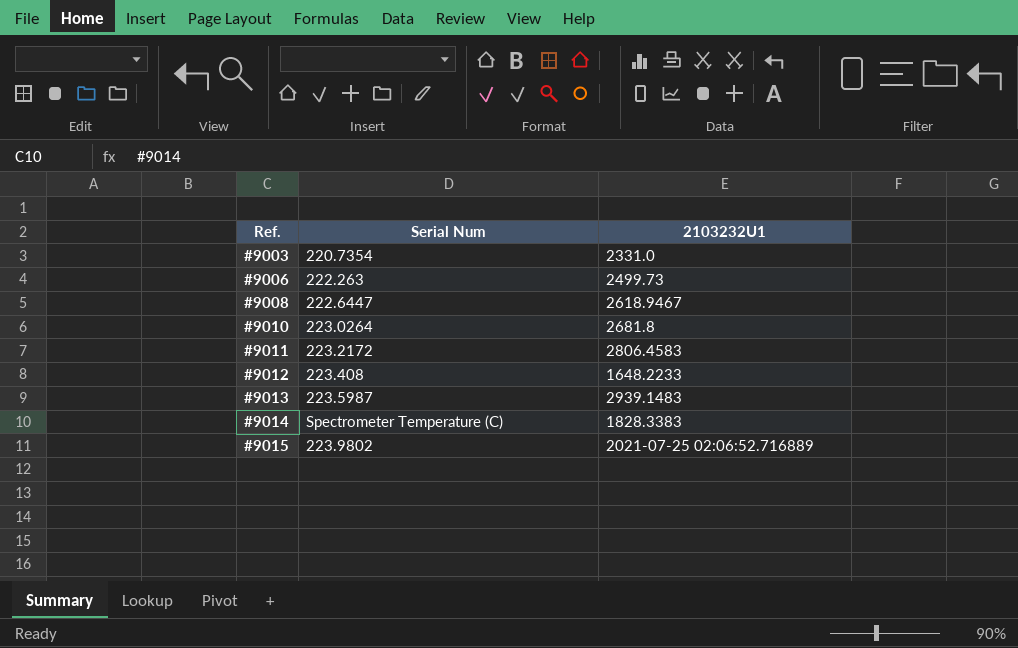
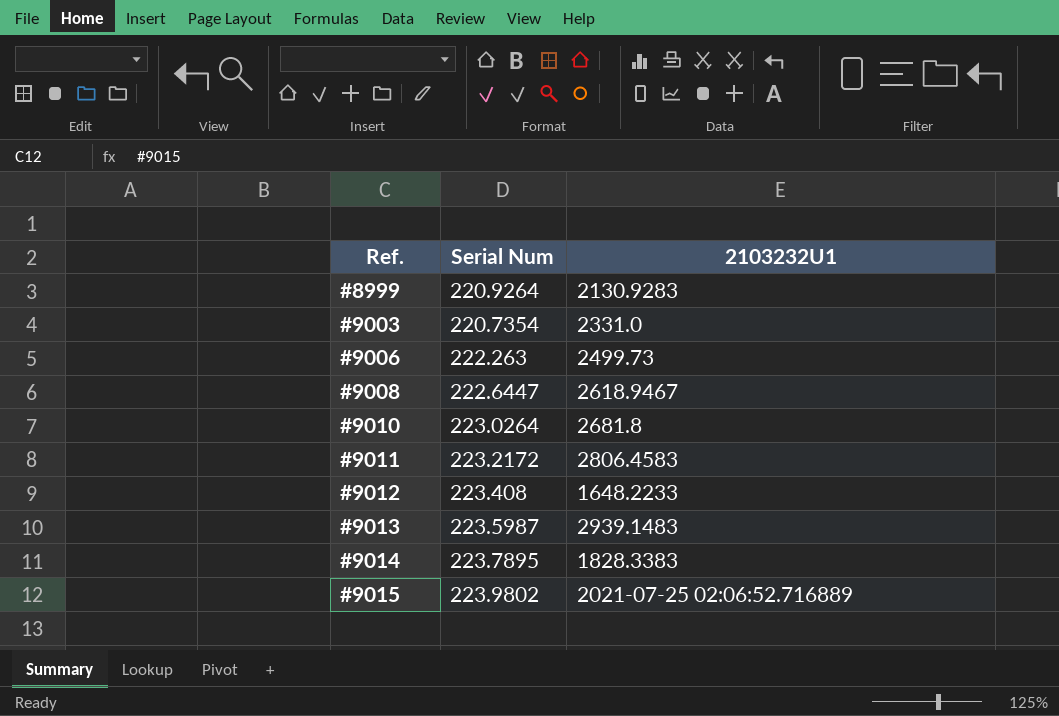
row #8999: none -> 220.9264 | 2130.9283
#9014 | Serial Num: Spectrometer Temperature (C) -> 223.7895

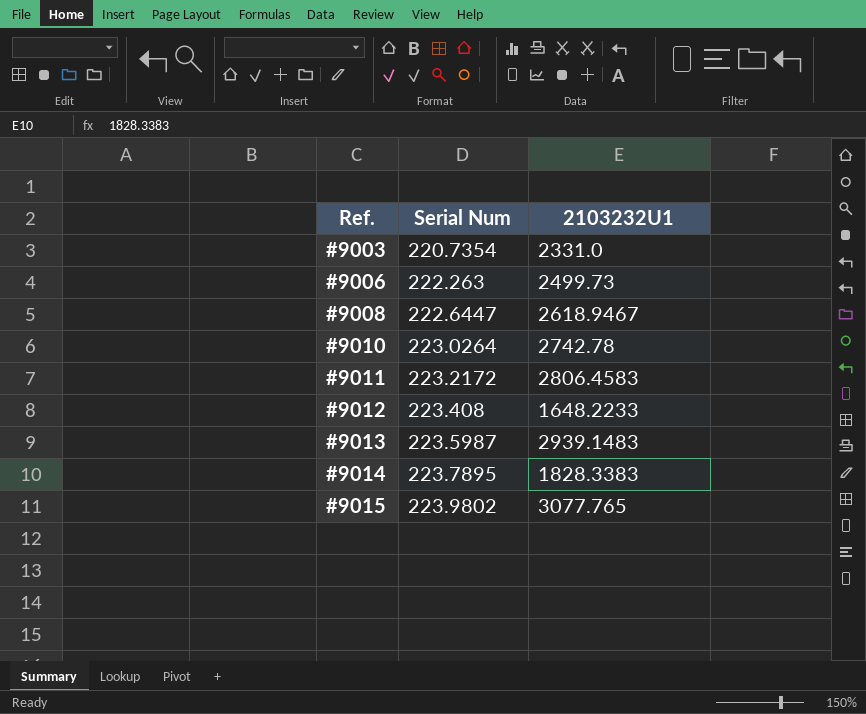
row #8999: 220.9264 | 2130.9283 -> none
#9010 | 2103232U1: 2681.8 -> 2742.78
#9015 | 2103232U1: 2021-07-25 02:06:52.716889 -> 3077.765

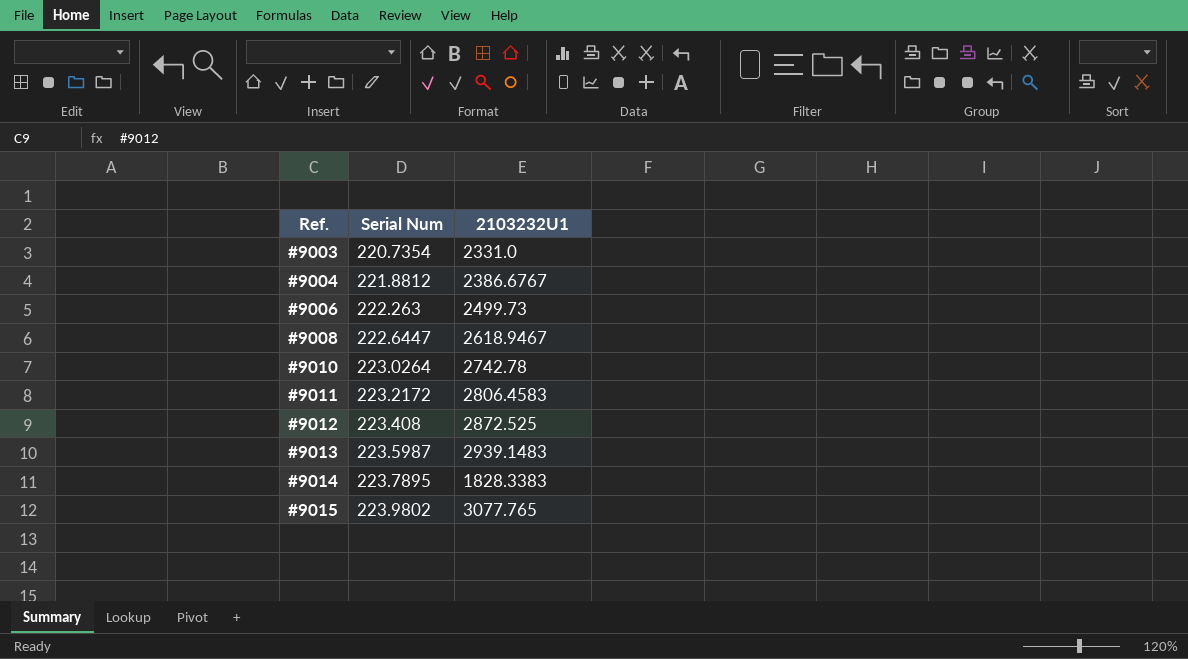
row #9004: none -> 221.8812 | 2386.6767
#9012 | 2103232U1: 1648.2233 -> 2872.525

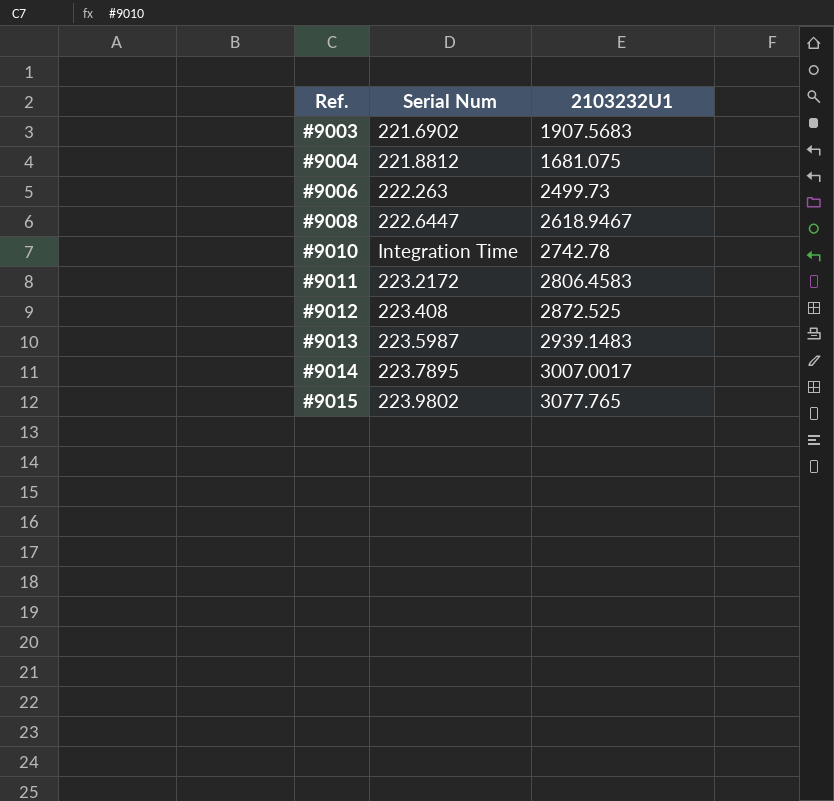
#9003 | Serial Num: 220.7354 -> 221.6902
#9003 | 2103232U1: 2331.0 -> 1907.5683
#9004 | 2103232U1: 2386.6767 -> 1681.075
#9010 | Serial Num: 223.0264 -> Integration Time
#9014 | 2103232U1: 1828.3383 -> 3007.0017

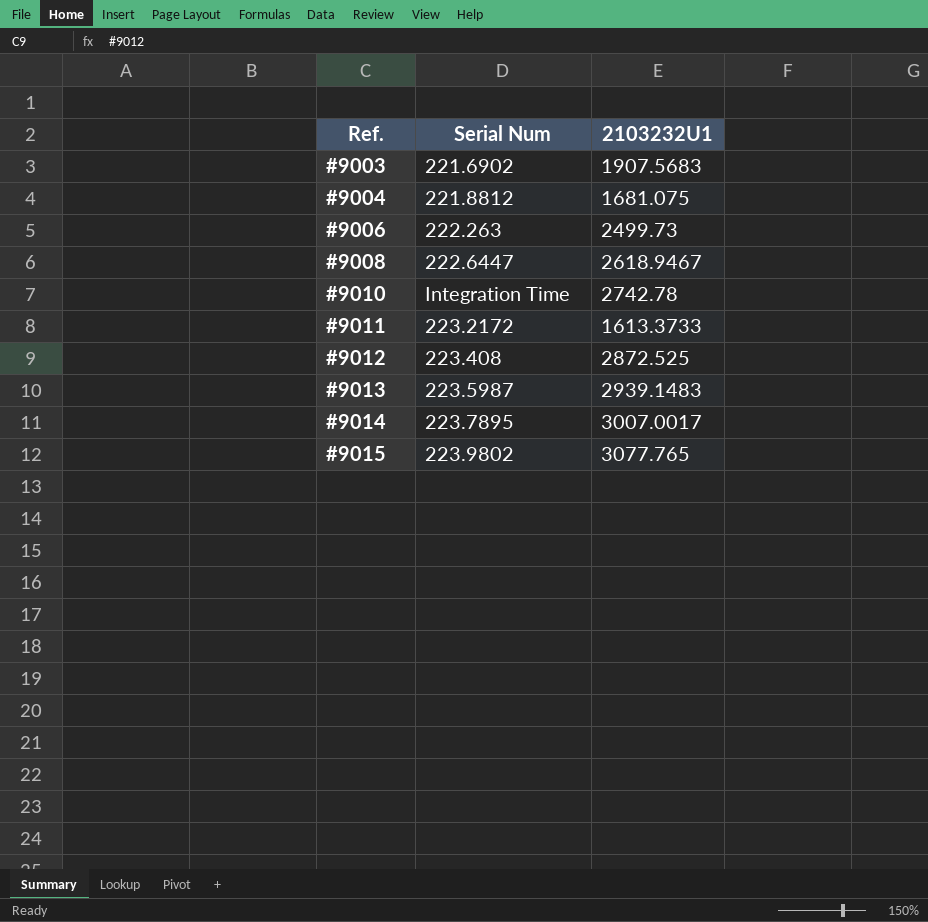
#9011 | 2103232U1: 2806.4583 -> 1613.3733

